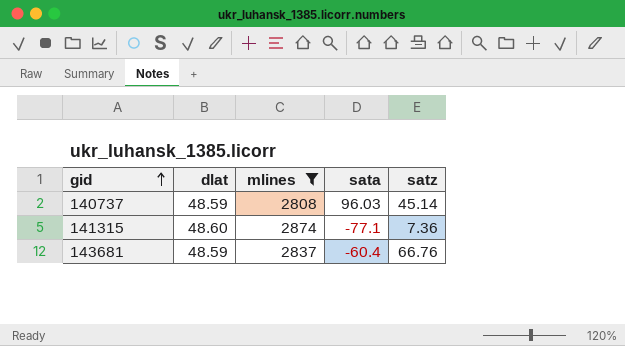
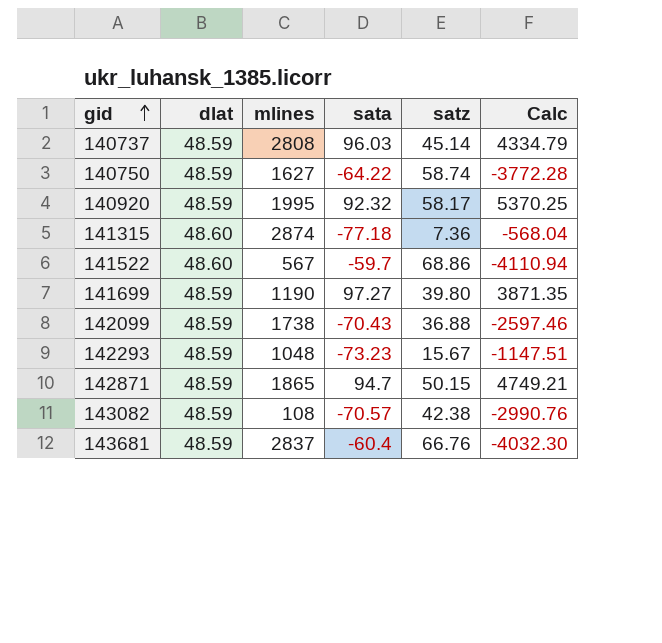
filter: mlines >= 2808 -> none
column Calc | formula: none -> [sata] * [satz]
141315 | sata: -77.1 -> -77.18

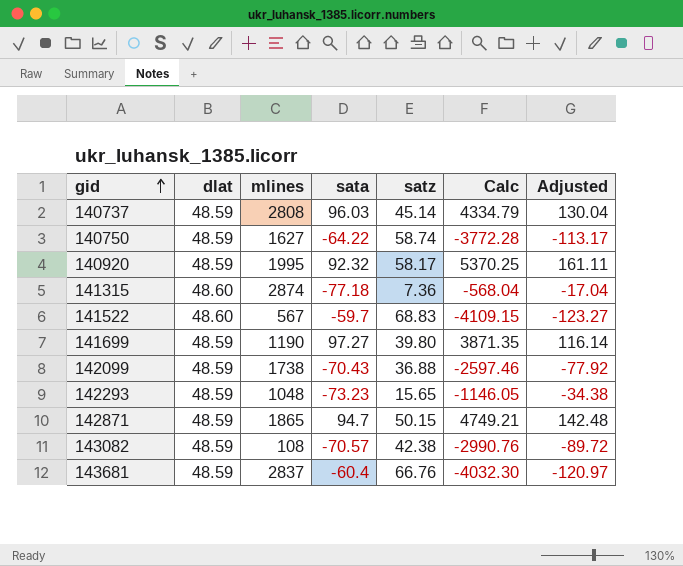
column Adjusted | formula: none -> [Calc] * 0.03
141522 | satz: 68.86 -> 68.83
141522 | Calc: -4110.94 -> -4109.15
142293 | satz: 15.67 -> 15.65
142293 | Calc: -1147.51 -> -1146.05

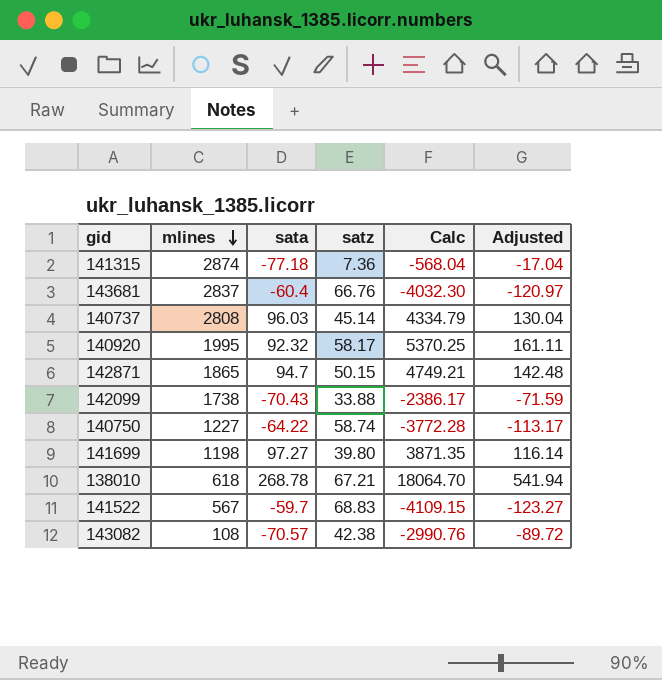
row order: gid ascending -> mlines descending
column dlat | position: 2 -> none
row 142293: 48.59 | 1048 | -73.23 | 15.65 | -1146.05 | -34.38 -> none
142099 | satz: 36.88 -> 33.88
142099 | Calc: -2597.46 -> -2386.17
142099 | Adjusted: -77.92 -> -71.59
140750 | mlines: 1627 -> 1227
141699 | mlines: 1190 -> 1198
row 138010: none -> 618 | 268.78 | 67.21 | 18064.70 | 541.94

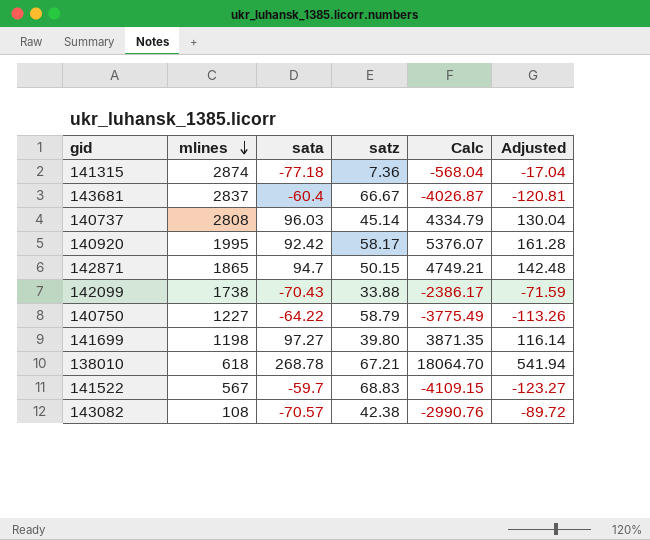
143681 | satz: 66.76 -> 66.67
143681 | Calc: -4032.30 -> -4026.87
143681 | Adjusted: -120.97 -> -120.81
140920 | sata: 92.32 -> 92.42
140920 | Calc: 5370.25 -> 5376.07
140920 | Adjusted: 161.11 -> 161.28
140750 | satz: 58.74 -> 58.79
140750 | Calc: -3772.28 -> -3775.49
140750 | Adjusted: -113.17 -> -113.26

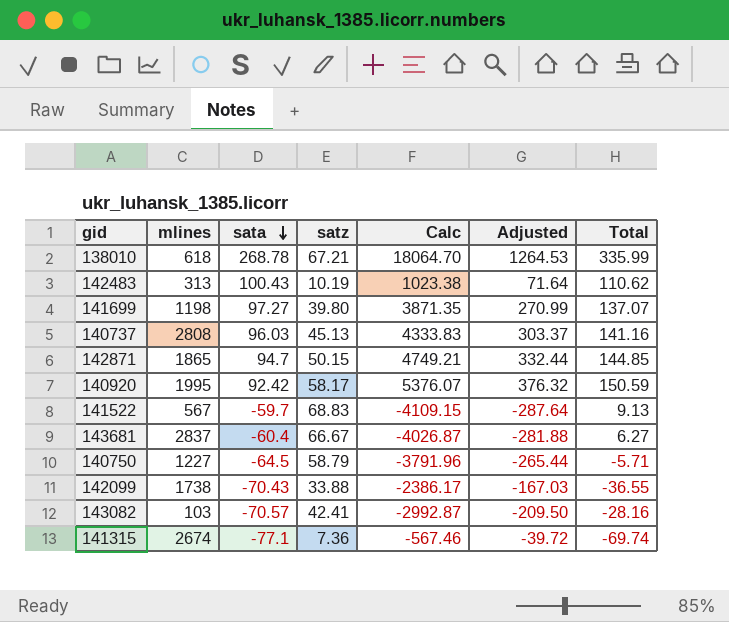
row order: mlines descending -> sata descending
column Adjusted | formula: [Calc] * 0.03 -> [Calc] * 0.07
column Total | formula: none -> [sata] + [satz]
row 142483: none -> 313 | 100.43 | 10.19 | 1023.38 | 71.64 | 110.62
140737 | satz: 45.14 -> 45.13
140737 | Calc: 4334.79 -> 4333.83
140750 | sata: -64.22 -> -64.5
140750 | Calc: -3775.49 -> -3791.96
143082 | mlines: 108 -> 103
143082 | satz: 42.38 -> 42.41
143082 | Calc: -2990.76 -> -2992.87
141315 | mlines: 2874 -> 2674
141315 | sata: -77.18 -> -77.1
141315 | Calc: -568.04 -> -567.46

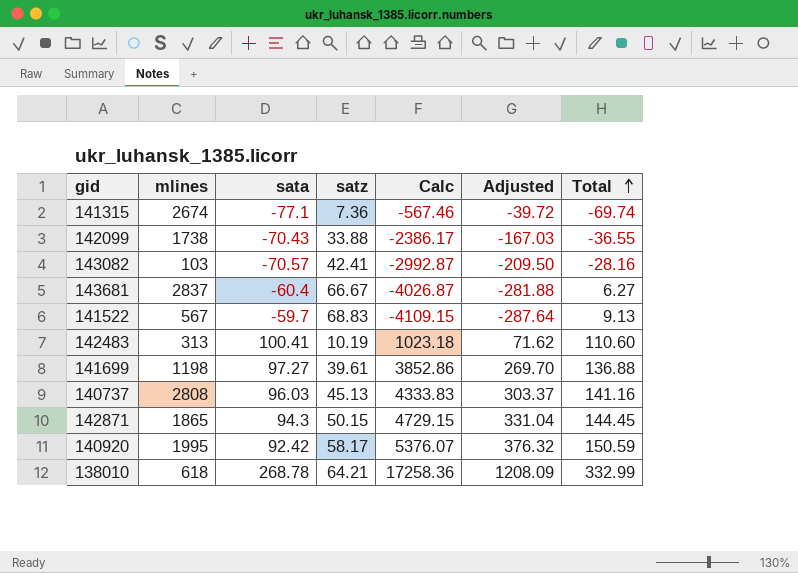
row order: sata descending -> Total ascending
row 140750: 1227 | -64.5 | 58.79 | -3791.96 | -265.44 | -5.71 -> none
142483 | sata: 100.43 -> 100.41
142483 | Calc: 1023.38 -> 1023.18
142483 | Adjusted: 71.64 -> 71.62
142483 | Total: 110.62 -> 110.60
141699 | satz: 39.80 -> 39.61
141699 | Calc: 3871.35 -> 3852.86
141699 | Adjusted: 270.99 -> 269.70
141699 | Total: 137.07 -> 136.88
142871 | sata: 94.7 -> 94.3
142871 | Calc: 4749.21 -> 4729.15
142871 | Adjusted: 332.44 -> 331.04
142871 | Total: 144.85 -> 144.45
138010 | satz: 67.21 -> 64.21
138010 | Calc: 18064.70 -> 17258.36
138010 | Adjusted: 1264.53 -> 1208.09
138010 | Total: 335.99 -> 332.99

